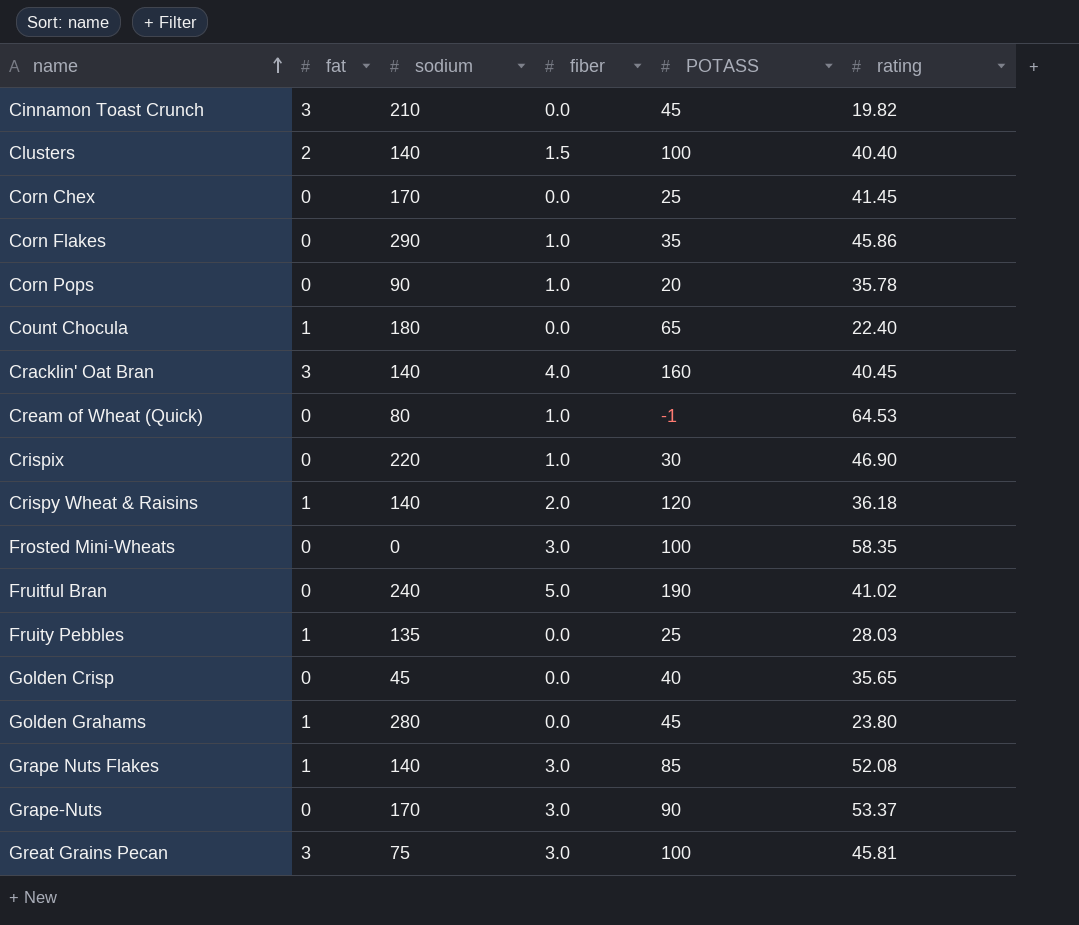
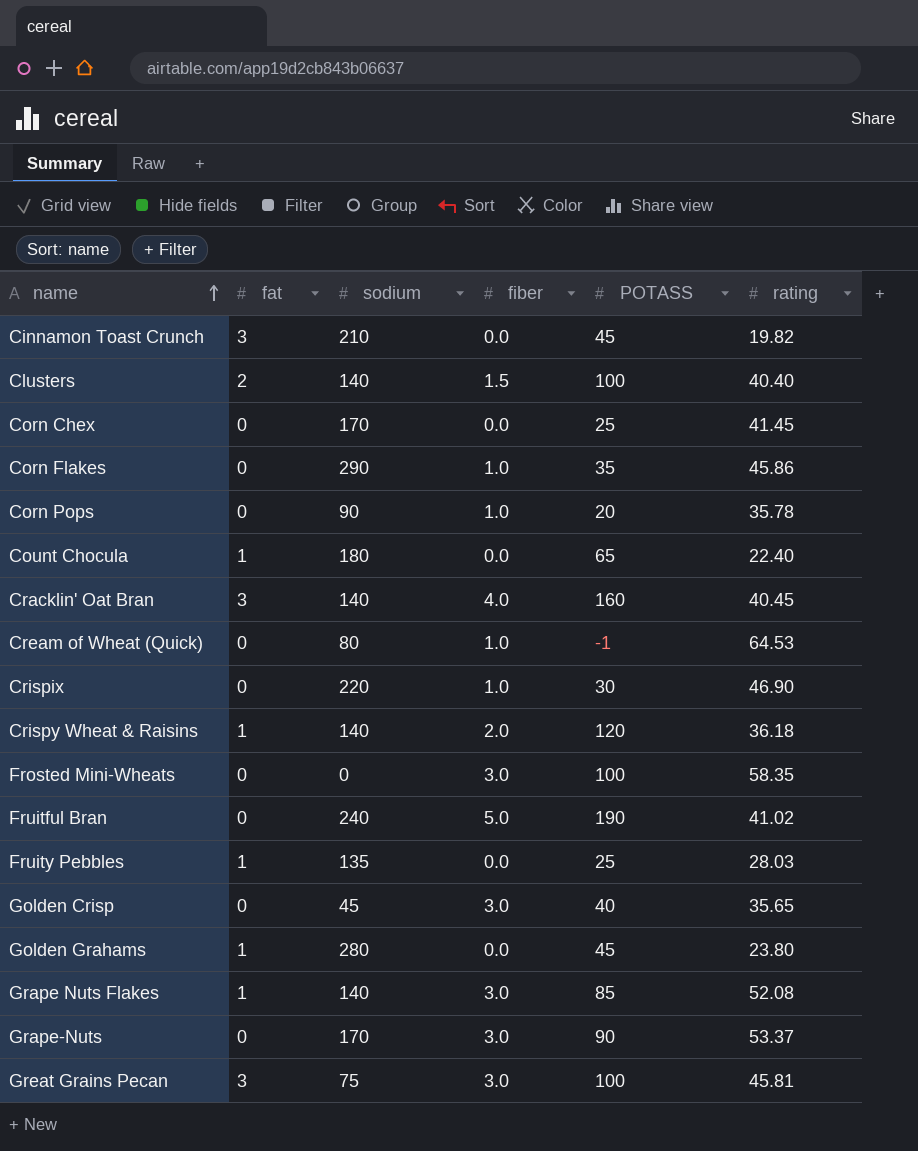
Golden Crisp | fiber: 0.0 -> 3.0

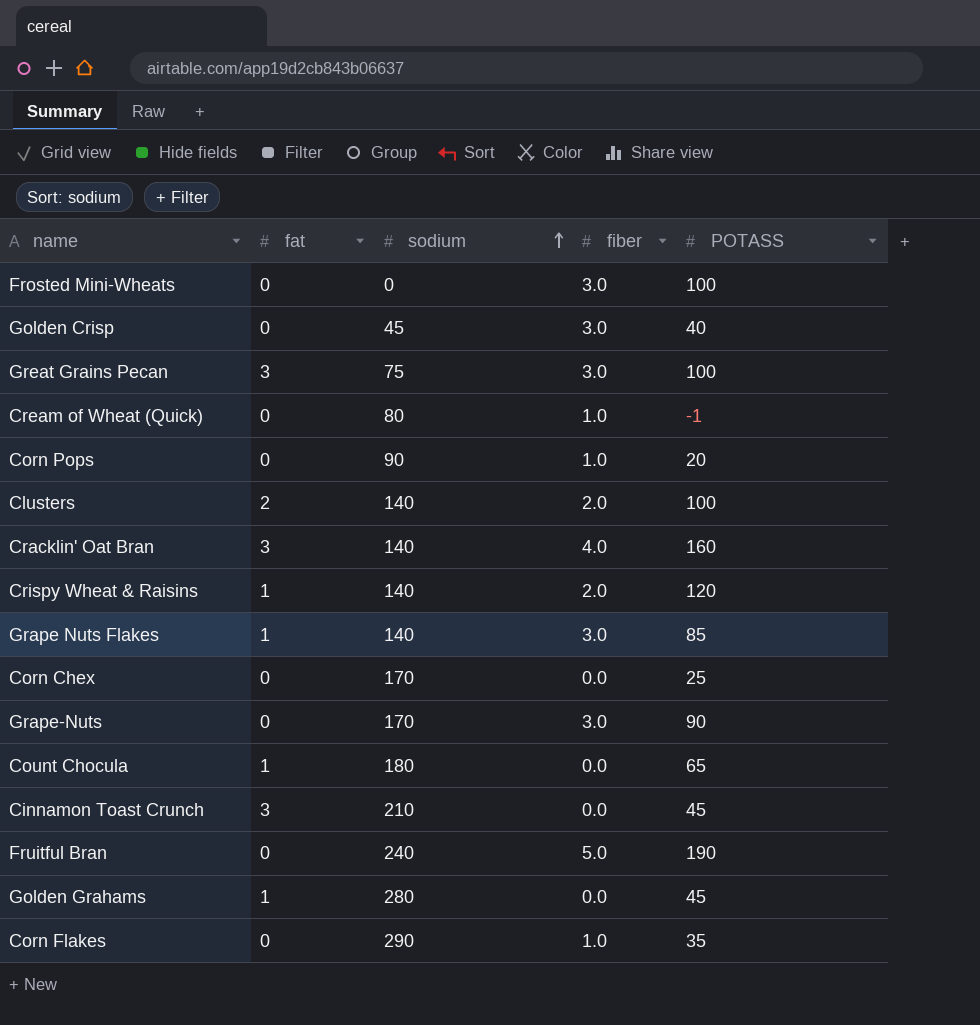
row order: name ascending -> sodium ascending
column rating | position: 6 -> none
row Crispix: 0 | 220 | 1.0 | 30 | 46.90 -> none
row Fruity Pebbles: 1 | 135 | 0.0 | 25 | 28.03 -> none
Clusters | fiber: 1.5 -> 2.0

